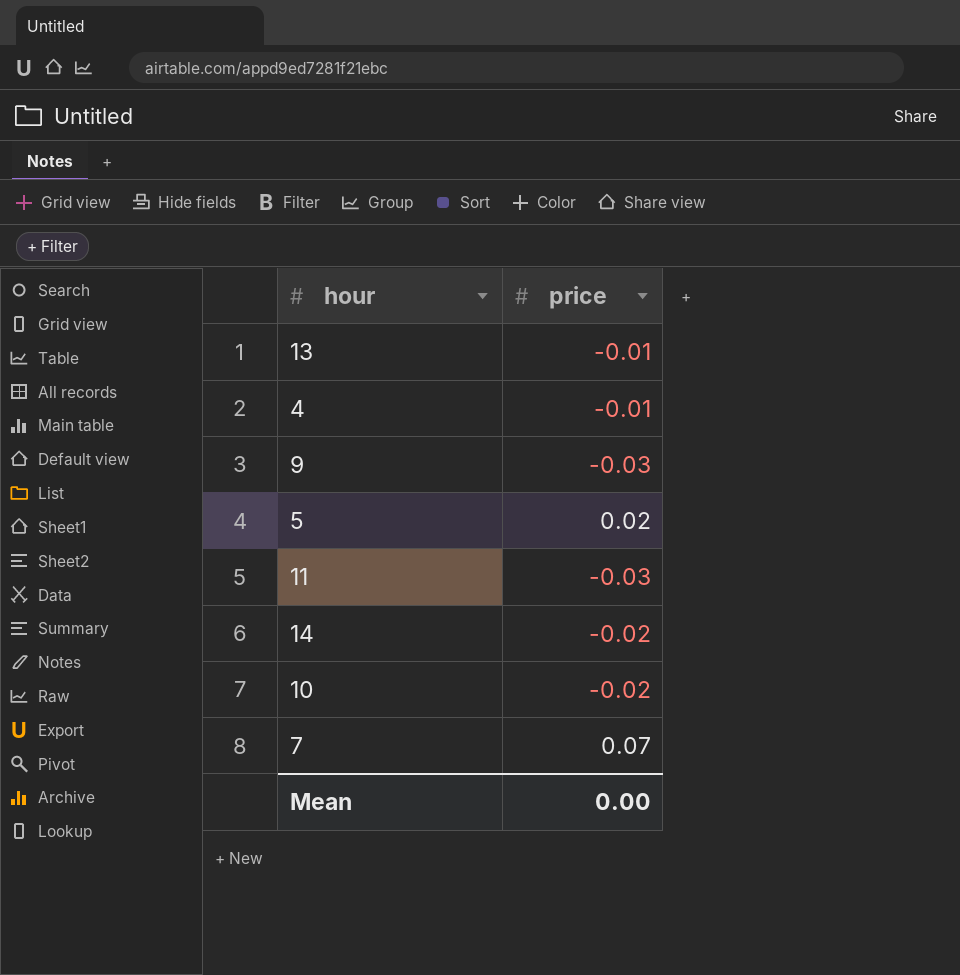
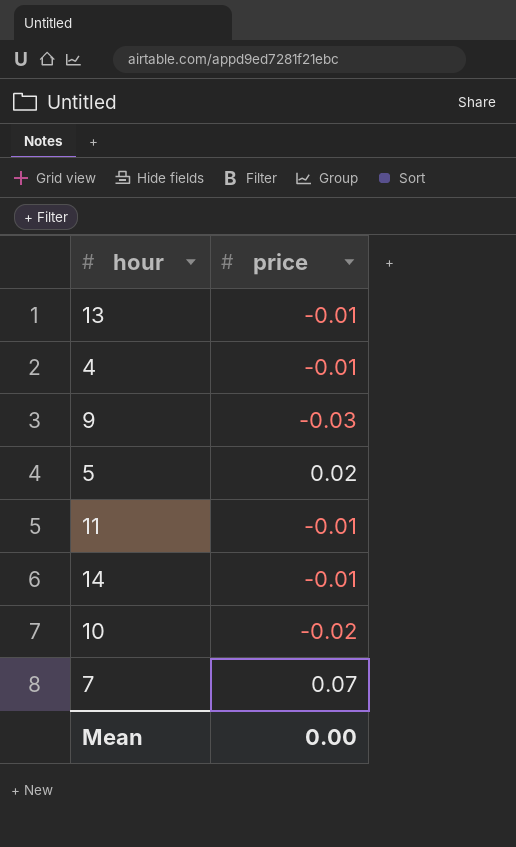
11 | price: -0.03 -> -0.01
14 | price: -0.02 -> -0.01

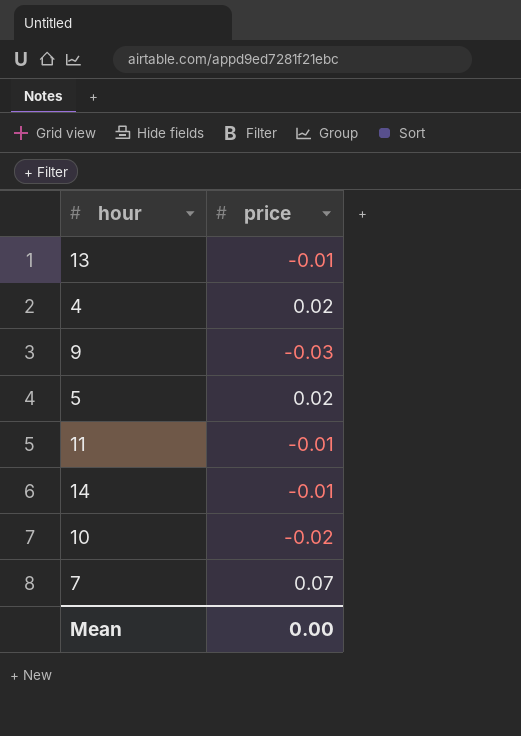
4 | price: -0.01 -> 0.02

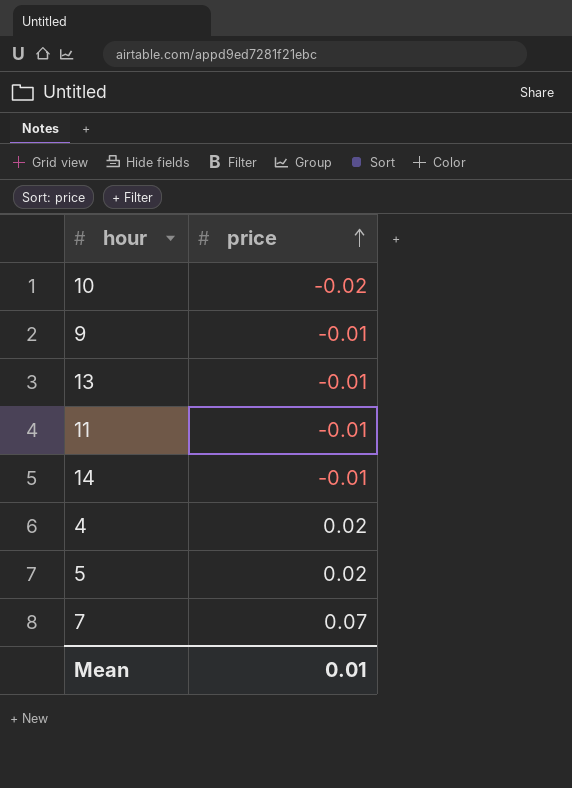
row order: none -> price ascending
9 | price: -0.03 -> -0.01
Mean | price: 0.00 -> 0.01

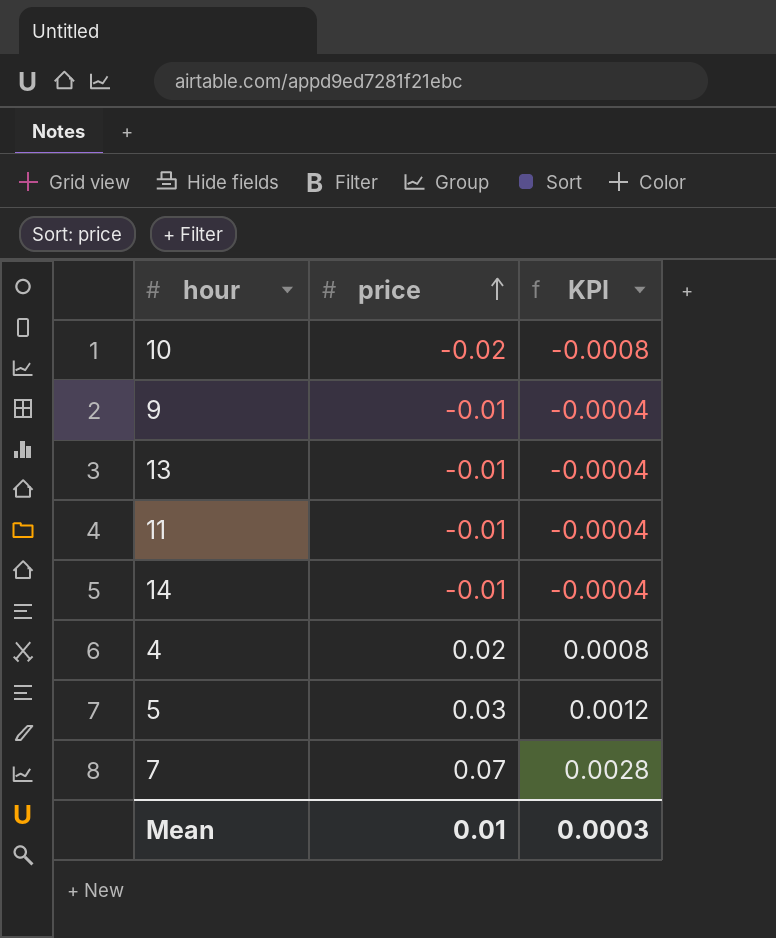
column KPI | formula: none -> [price] * 0.04
5 | price: 0.02 -> 0.03

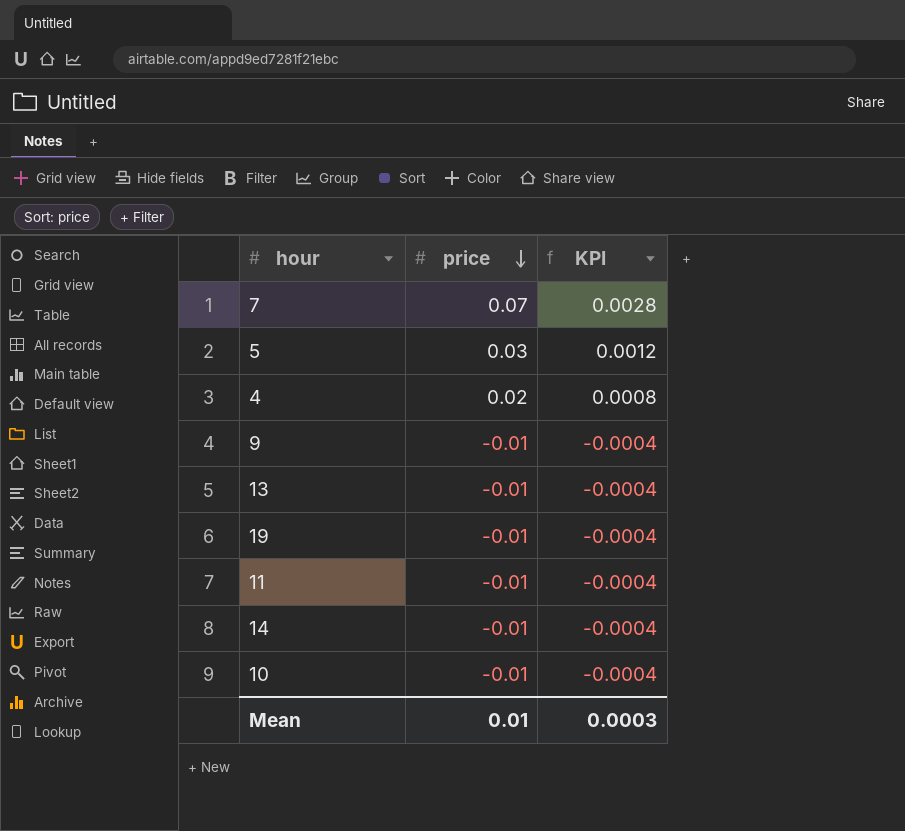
row order: price ascending -> price descending
row 19: none -> -0.01 | -0.0004
10 | price: -0.02 -> -0.01
10 | KPI: -0.0008 -> -0.0004

